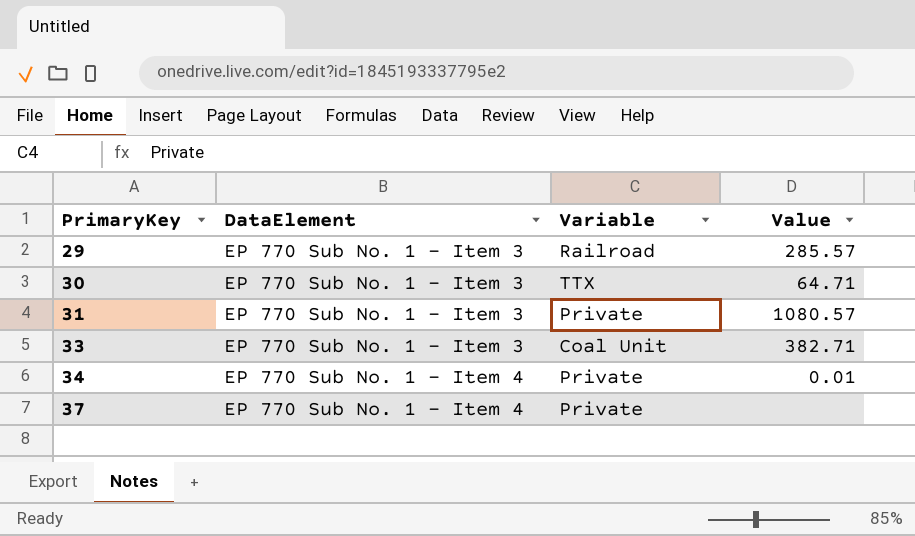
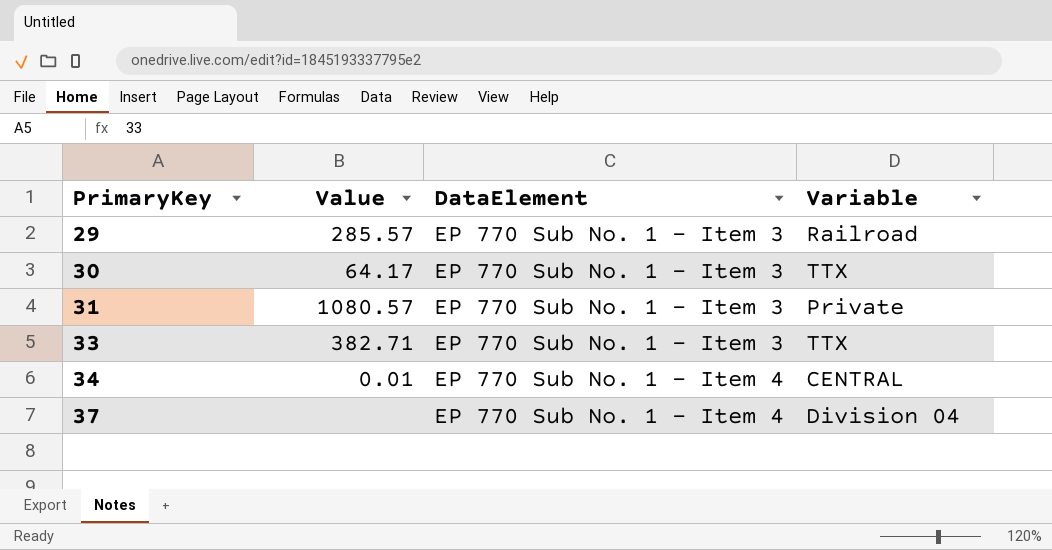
column Value | position: 4 -> 2
30 | Value: 64.71 -> 64.17
33 | Variable: Coal Unit -> TTX
34 | Variable: Private -> CENTRAL
37 | Variable: Private -> Division 04

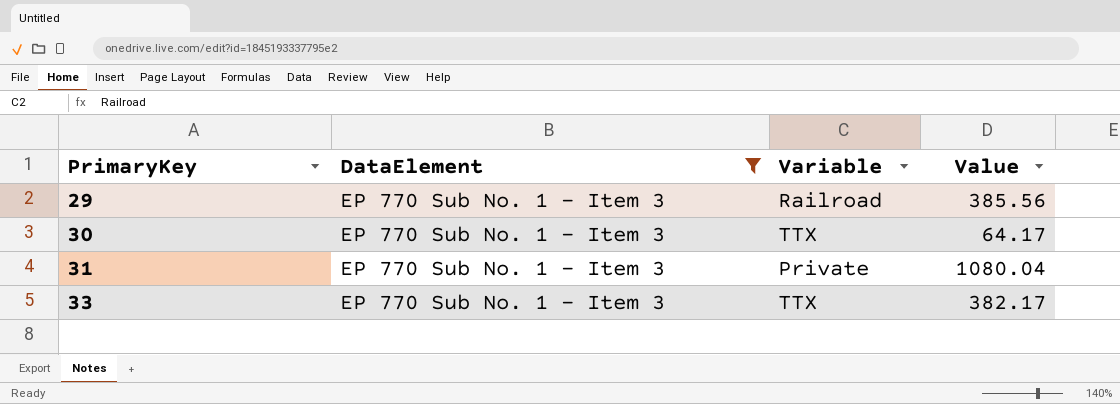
filter: none -> DataElement = EP 770 Sub No. 1 - Item 3
column Value | position: 2 -> 4
29 | Value: 285.57 -> 385.56
31 | Value: 1080.57 -> 1080.04
33 | Value: 382.71 -> 382.17

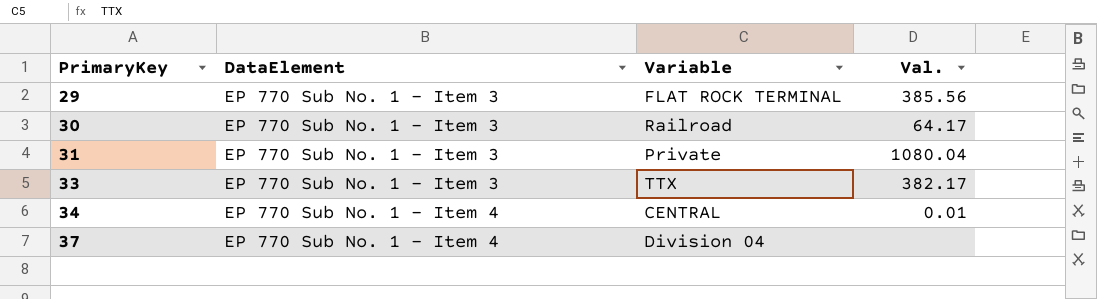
filter: DataElement = EP 770 Sub No. 1 - Item 3 -> none
column name: Value -> Val.
29 | Variable: Railroad -> FLAT ROCK TERMINAL
30 | Variable: TTX -> Railroad

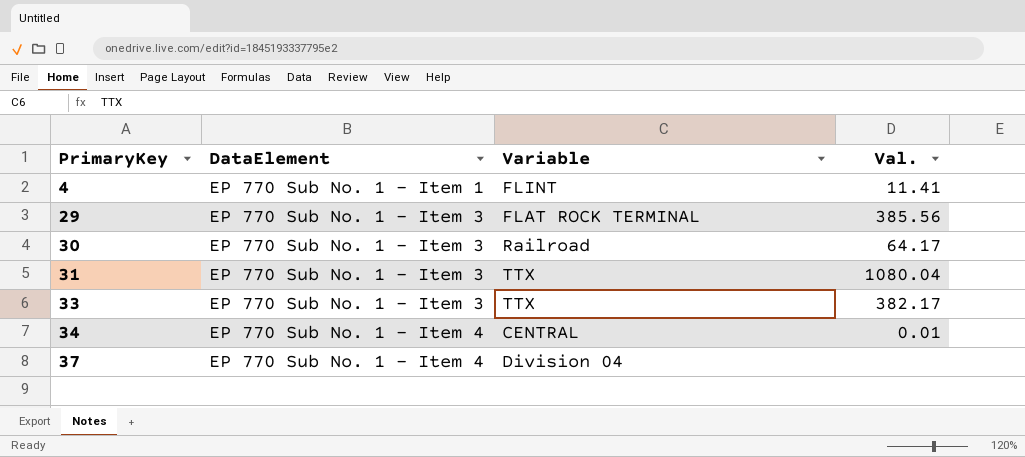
row 4: none -> EP 770 Sub No. 1 - Item 1 | FLINT | 11.41
31 | Variable: Private -> TTX

